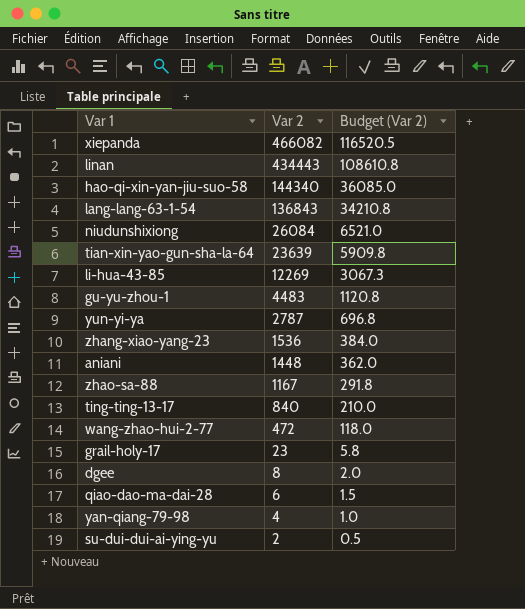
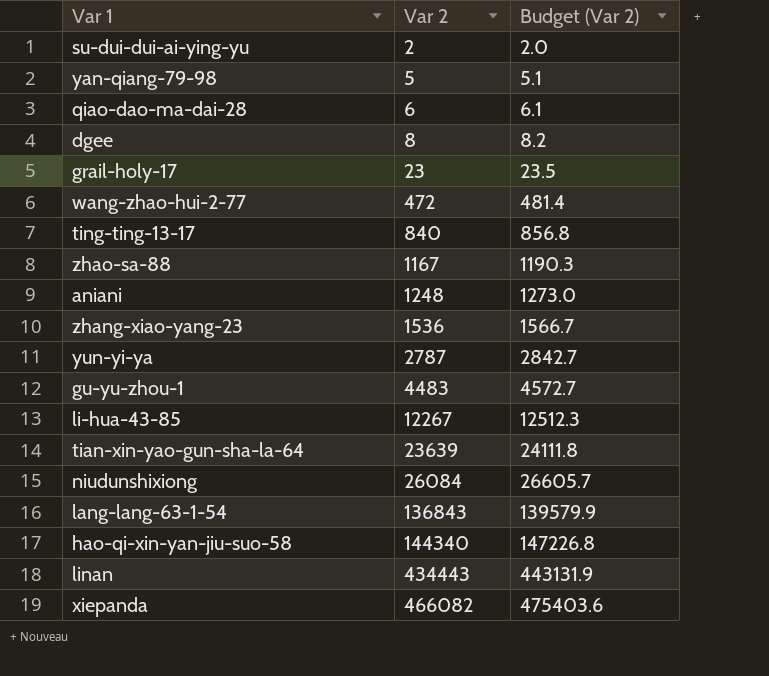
row order: Var 2 descending -> Var 2 ascending
column Budget (Var 2) | formula: [Var 2] * 0.25 -> [Var 2] * 1.02
yan-qiang-79-98 | Var 2: 4 -> 5
aniani | Var 2: 1448 -> 1248
li-hua-43-85 | Var 2: 12269 -> 12267

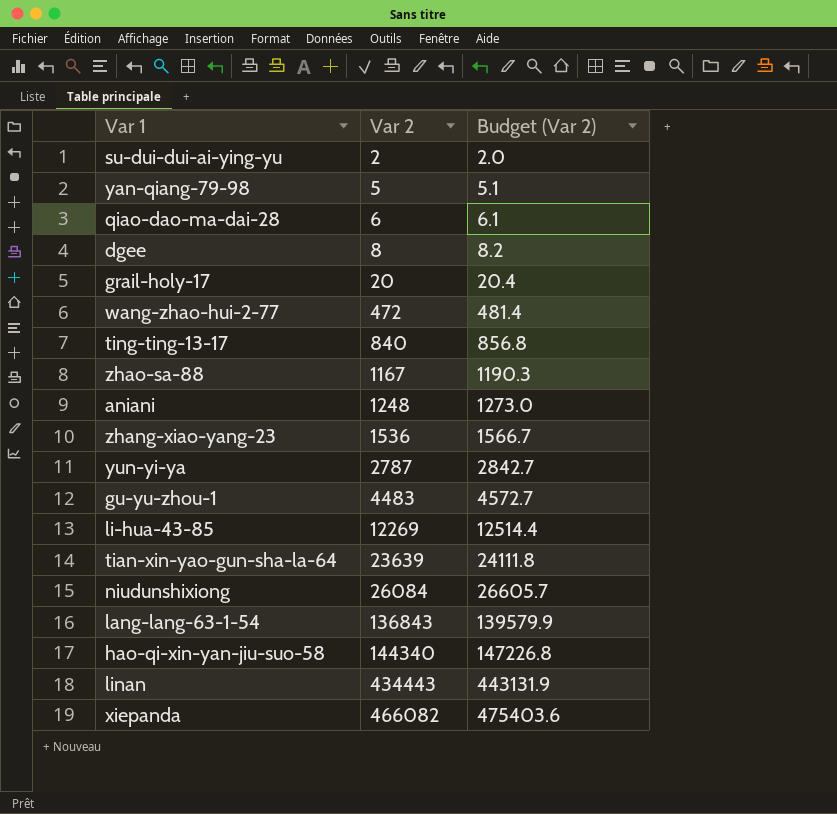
grail-holy-17 | Var 2: 23 -> 20
grail-holy-17 | Budget (Var 2): 23.5 -> 20.4
li-hua-43-85 | Var 2: 12267 -> 12269
li-hua-43-85 | Budget (Var 2): 12512.3 -> 12514.4

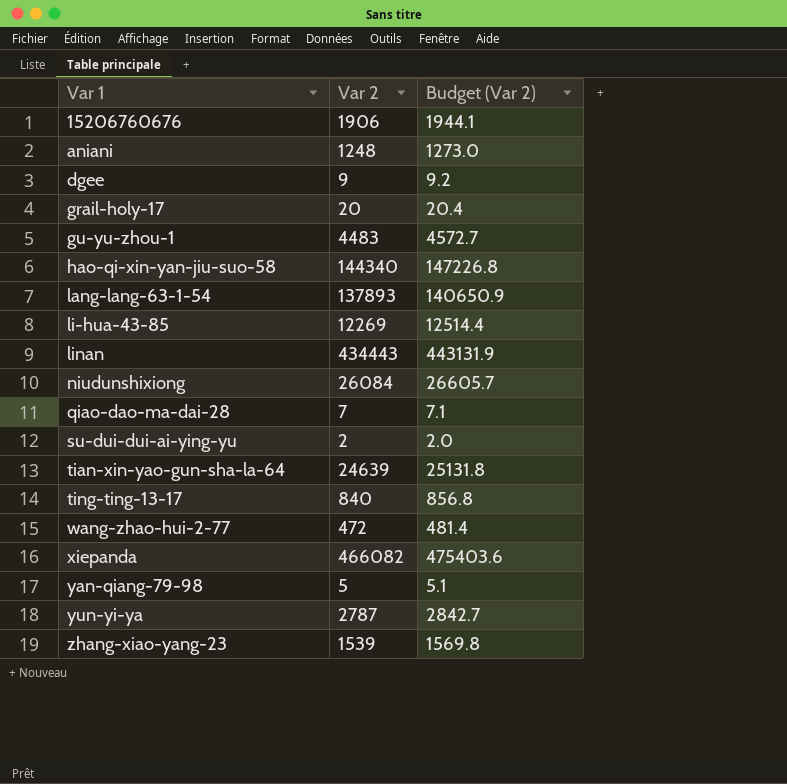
row order: Var 2 ascending -> Var 1 ascending
row zhao-sa-88: 1167 | 1190.3 -> none
row 15206760676: none -> 1906 | 1944.1
dgee | Var 2: 8 -> 9
dgee | Budget (Var 2): 8.2 -> 9.2
lang-lang-63-1-54 | Var 2: 136843 -> 137893
lang-lang-63-1-54 | Budget (Var 2): 139579.9 -> 140650.9
qiao-dao-ma-dai-28 | Var 2: 6 -> 7
qiao-dao-ma-dai-28 | Budget (Var 2): 6.1 -> 7.1
tian-xin-yao-gun-sha-la-64 | Var 2: 23639 -> 24639
tian-xin-yao-gun-sha-la-64 | Budget (Var 2): 24111.8 -> 25131.8
zhang-xiao-yang-23 | Var 2: 1536 -> 1539
zhang-xiao-yang-23 | Budget (Var 2): 1566.7 -> 1569.8

